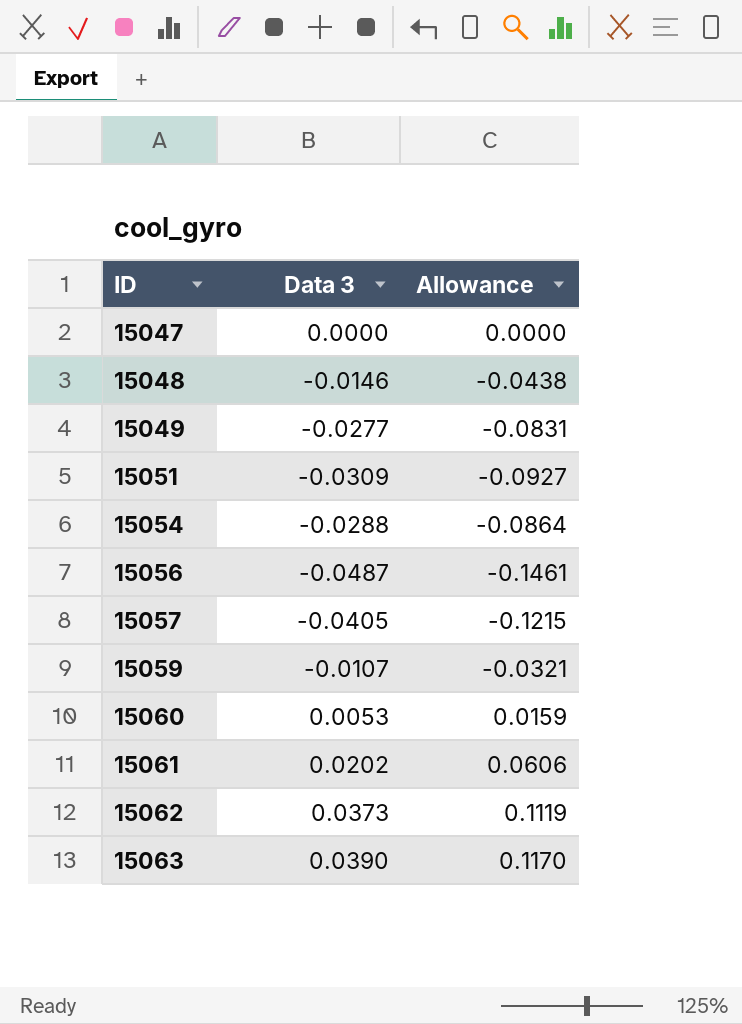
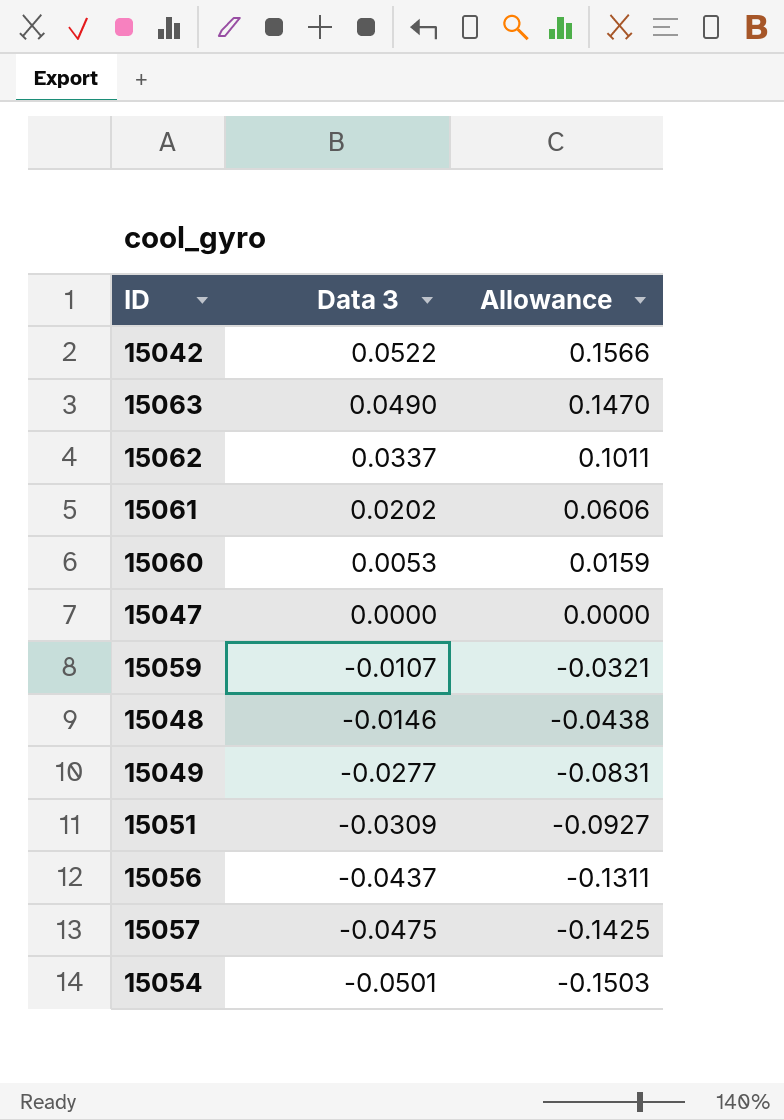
row order: ID ascending -> Data 3 descending
row 15042: none -> 0.0522 | 0.1566
15063 | Data 3: 0.0390 -> 0.0490
15063 | Allowance: 0.1170 -> 0.1470
15062 | Data 3: 0.0373 -> 0.0337
15062 | Allowance: 0.1119 -> 0.1011
15056 | Data 3: -0.0487 -> -0.0437
15056 | Allowance: -0.1461 -> -0.1311
15057 | Data 3: -0.0405 -> -0.0475
15057 | Allowance: -0.1215 -> -0.1425
15054 | Data 3: -0.0288 -> -0.0501
15054 | Allowance: -0.0864 -> -0.1503

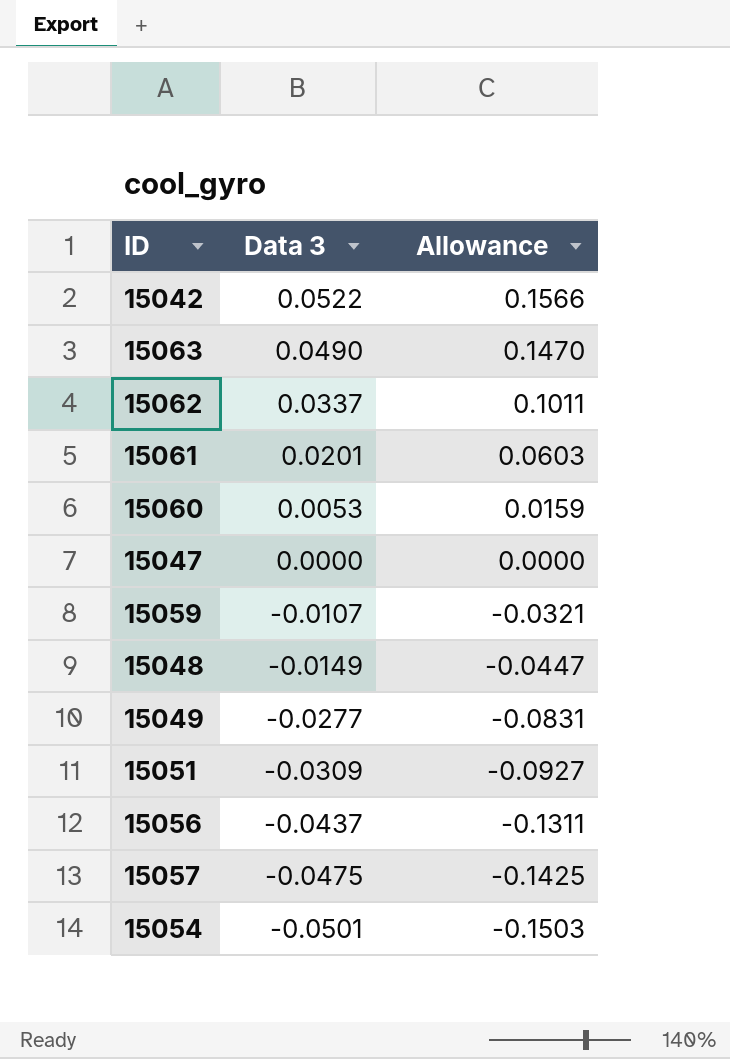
15061 | Data 3: 0.0202 -> 0.0201
15061 | Allowance: 0.0606 -> 0.0603
15048 | Data 3: -0.0146 -> -0.0149
15048 | Allowance: -0.0438 -> -0.0447

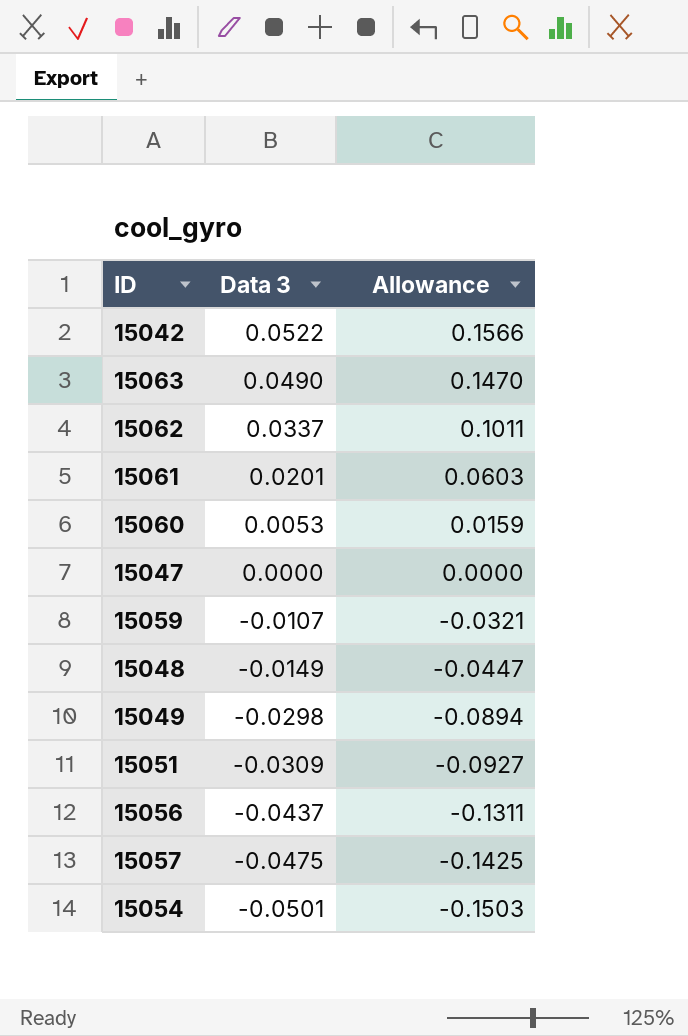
15049 | Data 3: -0.0277 -> -0.0298
15049 | Allowance: -0.0831 -> -0.0894

